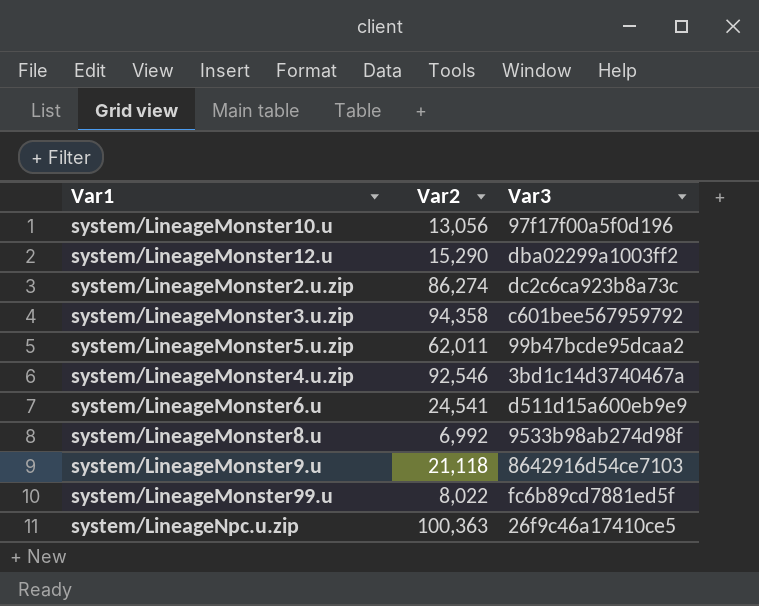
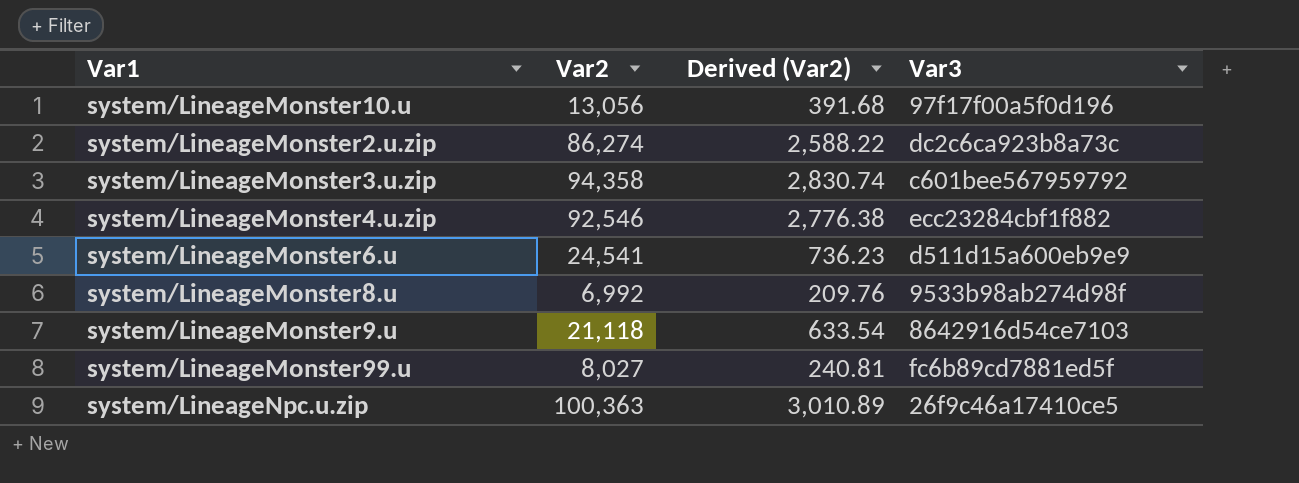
column Derived (Var2) | formula: none -> [Var2] * 0.03
row system/LineageMonster12.u: 15,290 | dba02299a1003ff2 -> none
row system/LineageMonster5.u.zip: 62,011 | 99b47bcde95dcaa2 -> none
system/LineageMonster4.u.zip | Var3: 3bd1c14d3740467a -> ecc23284cbf1f882
system/LineageMonster99.u | Var2: 8,022 -> 8,027

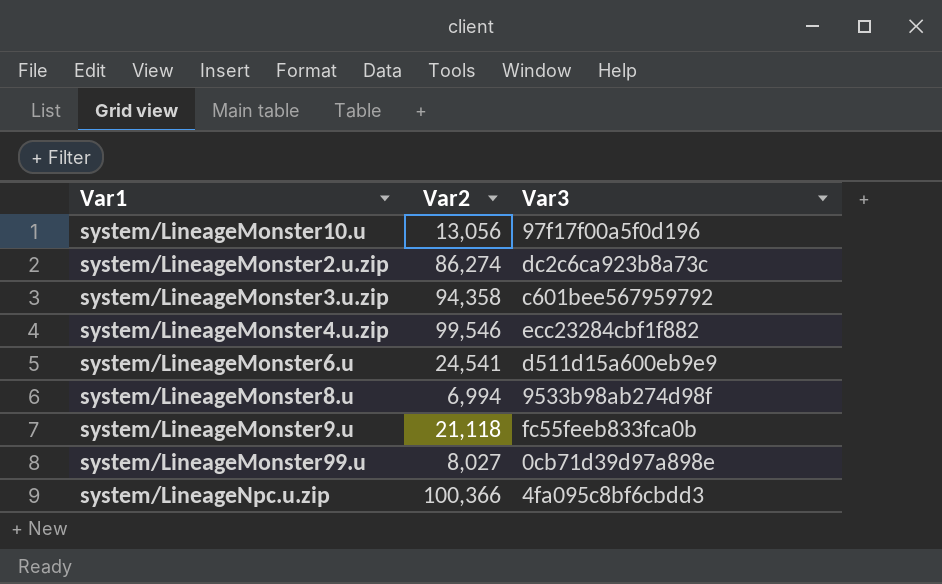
column Derived (Var2) | formula: [Var2] * 0.03 -> none
system/LineageMonster4.u.zip | Var2: 92,546 -> 99,546
system/LineageMonster8.u | Var2: 6,992 -> 6,994
system/LineageMonster9.u | Var3: 8642916d54ce7103 -> fc55feeb833fca0b
system/LineageMonster99.u | Var3: fc6b89cd7881ed5f -> 0cb71d39d97a898e
system/LineageNpc.u.zip | Var2: 100,363 -> 100,366
system/LineageNpc.u.zip | Var3: 26f9c46a17410ce5 -> 4fa095c8bf6cbdd3

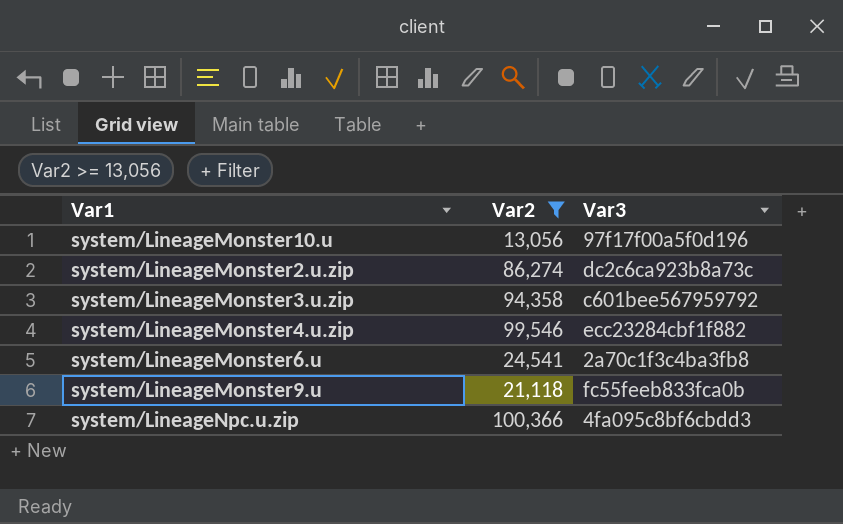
filter: none -> Var2 >= 13,056
system/LineageMonster6.u | Var3: d511d15a600eb9e9 -> 2a70c1f3c4ba3fb8

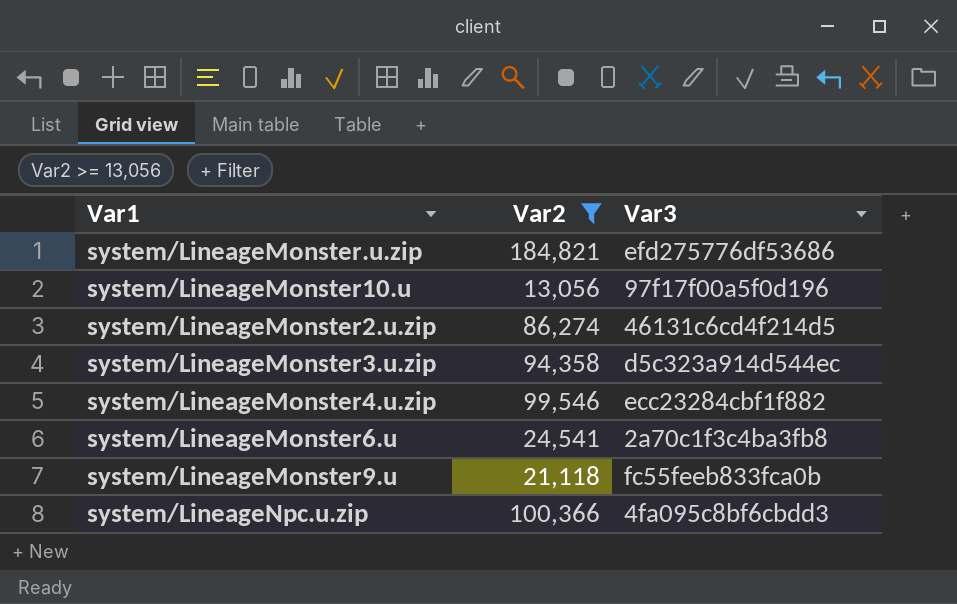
row system/LineageMonster.u.zip: none -> 184,821 | efd275776df53686
system/LineageMonster2.u.zip | Var3: dc2c6ca923b8a73c -> 46131c6cd4f214d5
system/LineageMonster3.u.zip | Var3: c601bee567959792 -> d5c323a914d544ec

